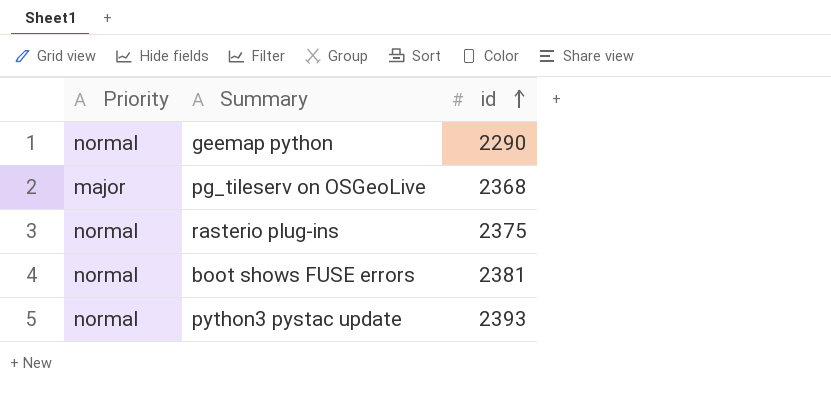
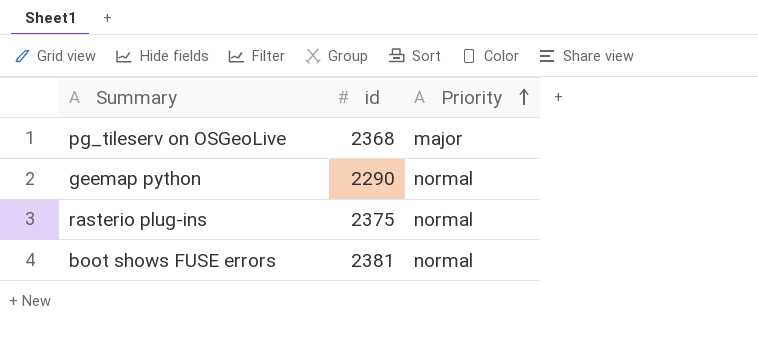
row order: id ascending -> Priority ascending
column Priority | position: 1 -> 3
row python3 pystac update: normal | 2393 -> none

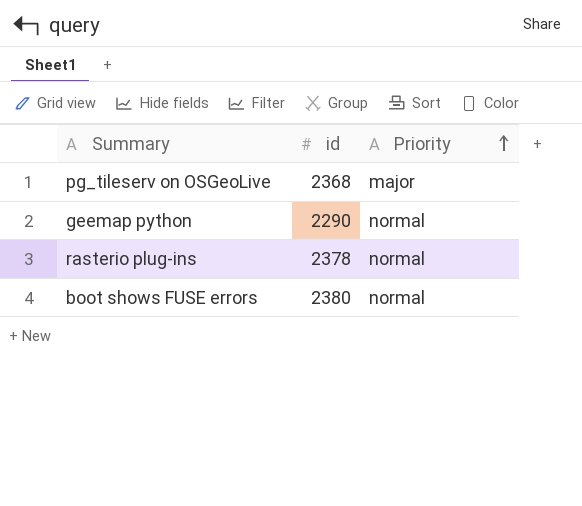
rasterio plug-ins | id: 2375 -> 2378
boot shows FUSE errors | id: 2381 -> 2380

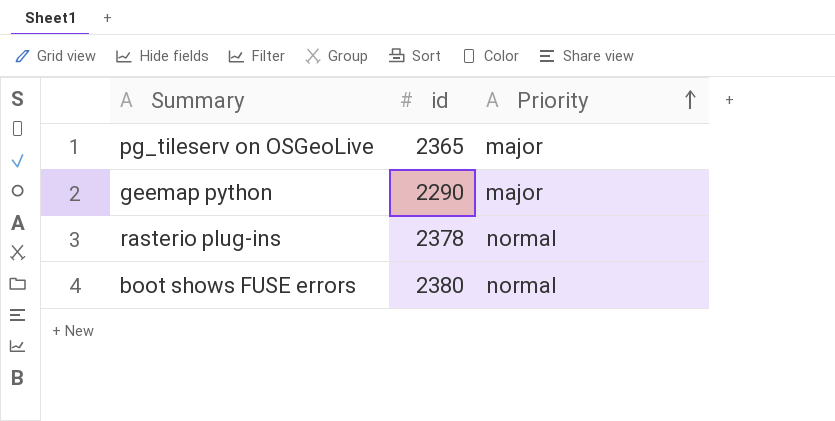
pg_tileserv on OSGeoLive | id: 2368 -> 2365
geemap python | Priority: normal -> major

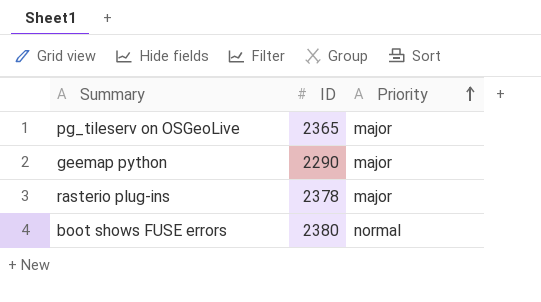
column name: id -> ID
rasterio plug-ins | Priority: normal -> major

